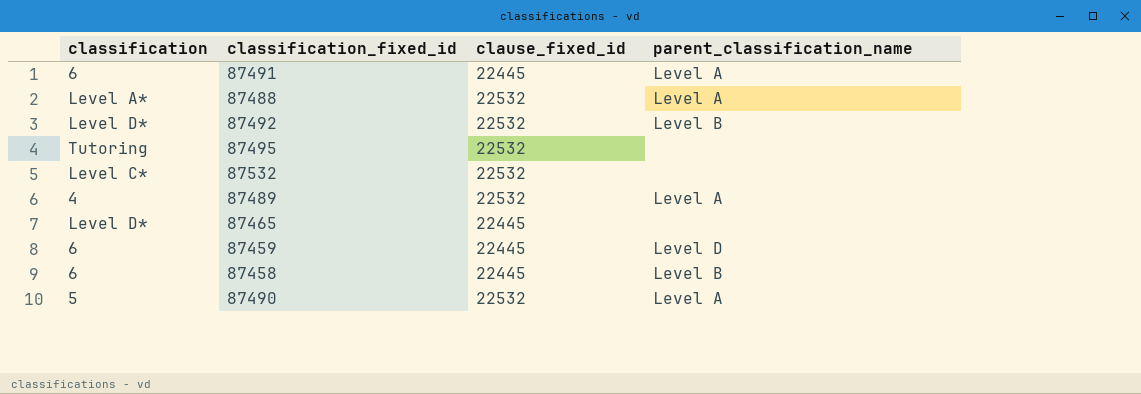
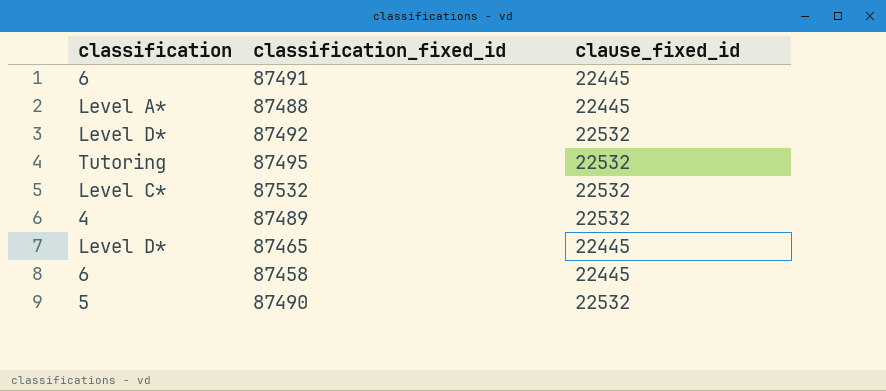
column parent_classification_name | position: 4 -> none
row 87459: 6 | 22445 | Level D -> none
87488 | clause_fixed_id: 22532 -> 22445

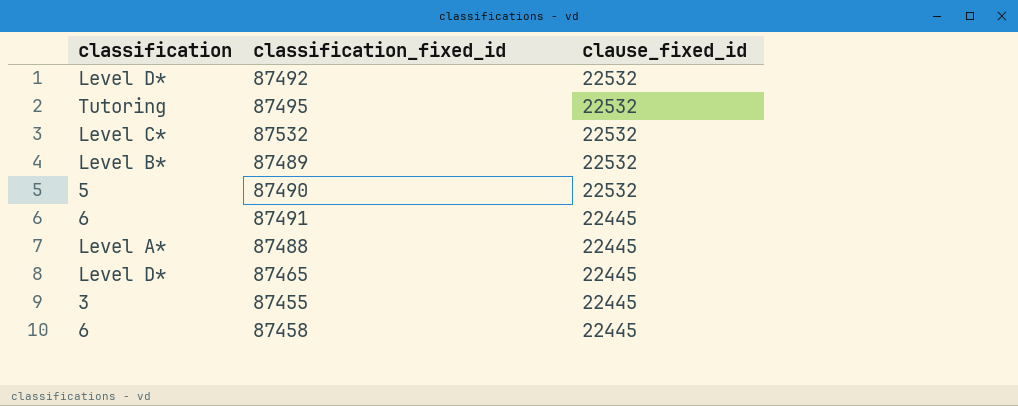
row order: none -> clause_fixed_id descending
87489 | classification: 4 -> Level B*
row 87455: none -> 3 | 22445

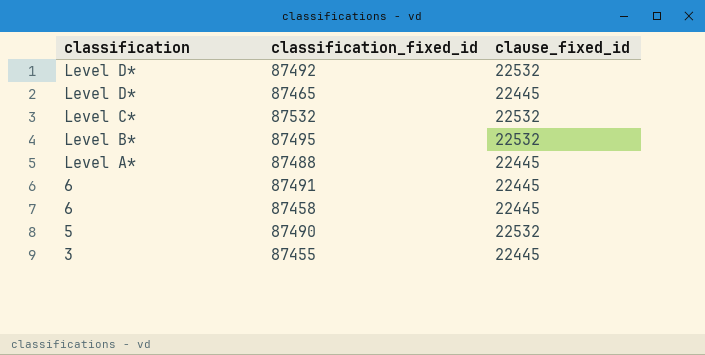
row order: clause_fixed_id descending -> classification descending
row 87489: Level B* | 22532 -> none
87495 | classification: Tutoring -> Level B*

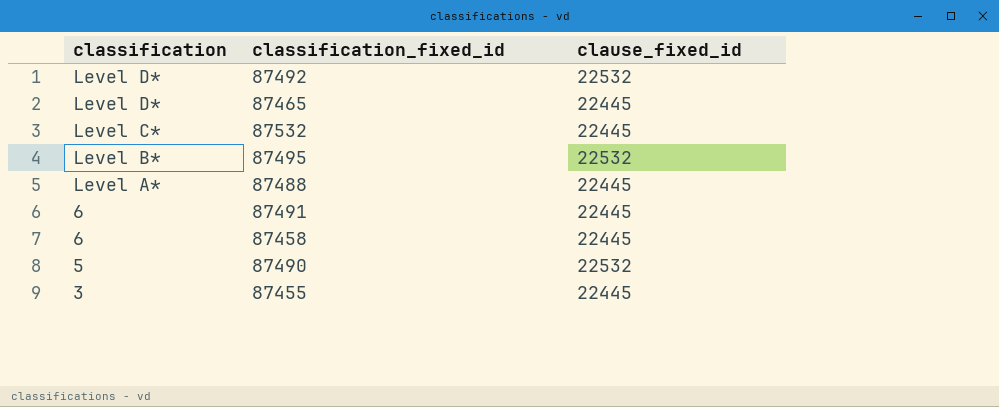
87532 | clause_fixed_id: 22532 -> 22445

